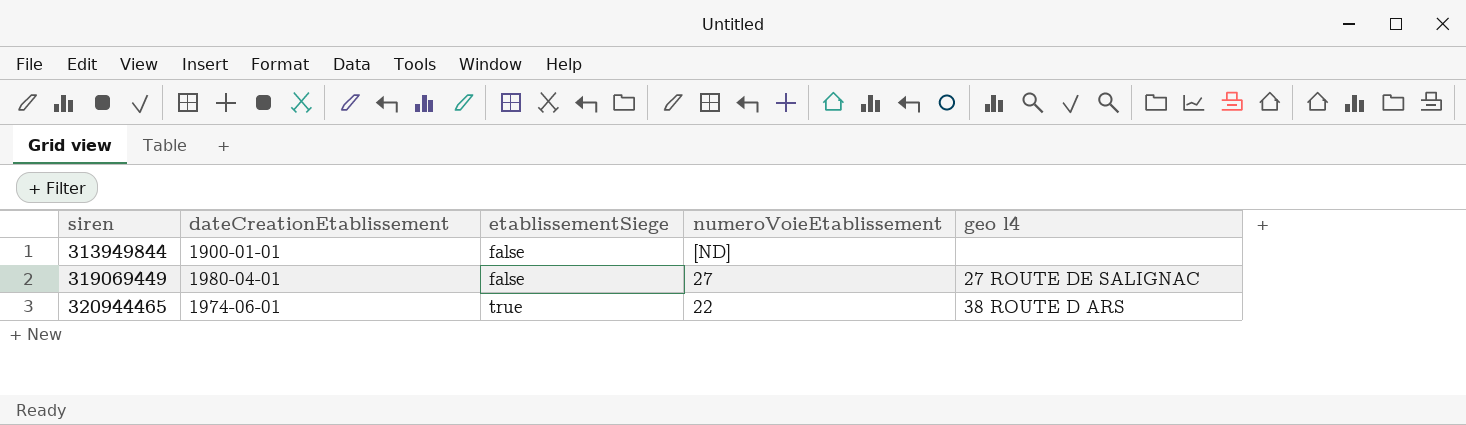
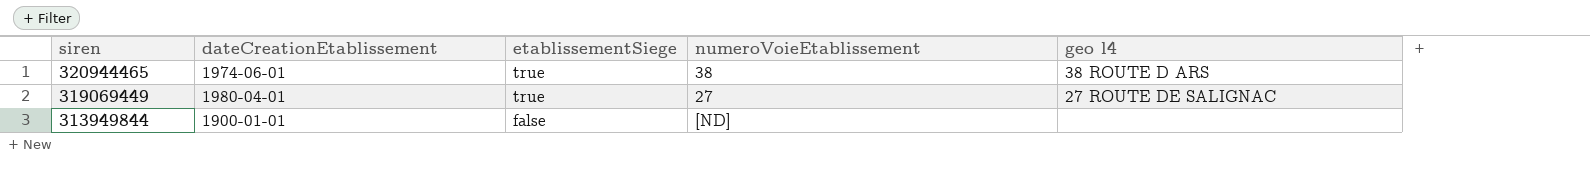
row order: siren ascending -> siren descending
320944465 | numeroVoieEtablissement: 22 -> 38
319069449 | etablissementSiege: false -> true

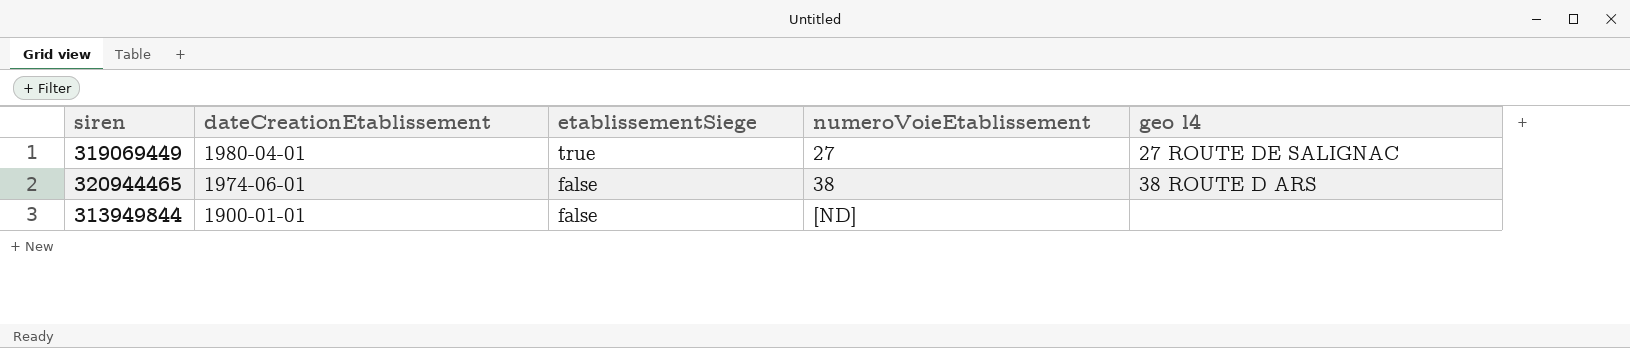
row order: siren descending -> dateCreationEtablissement descending
320944465 | etablissementSiege: true -> false

